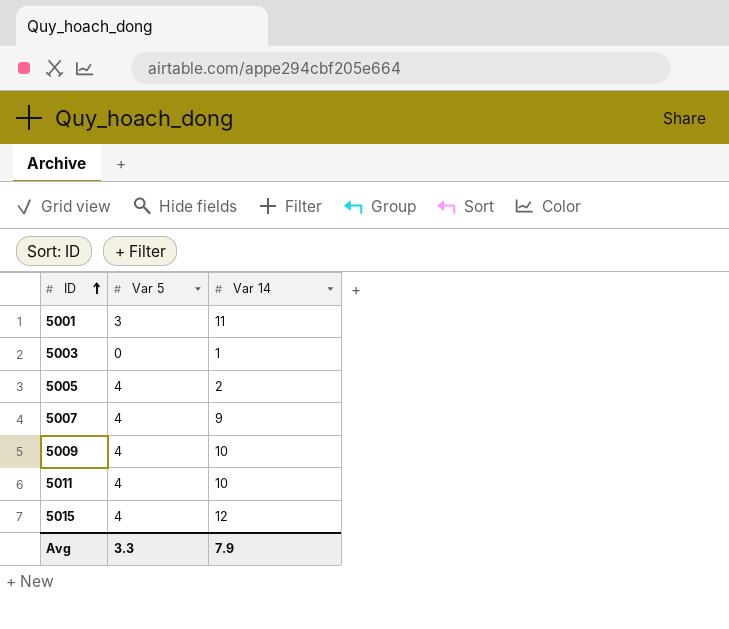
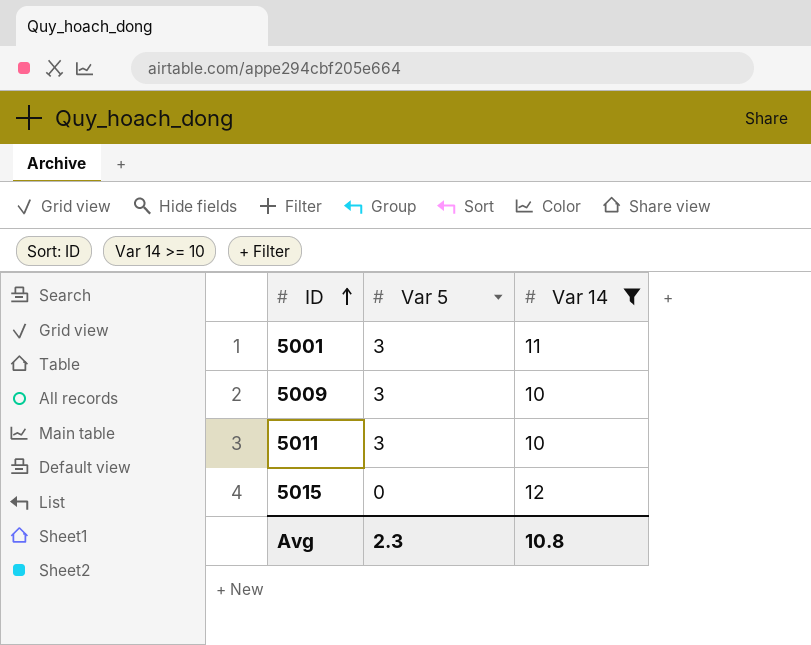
filter: none -> Var 14 >= 10
5009 | Var 5: 4 -> 3
5011 | Var 5: 4 -> 3
5015 | Var 5: 4 -> 0
Avg | Var 5: 3.3 -> 2.3
Avg | Var 14: 7.9 -> 10.8

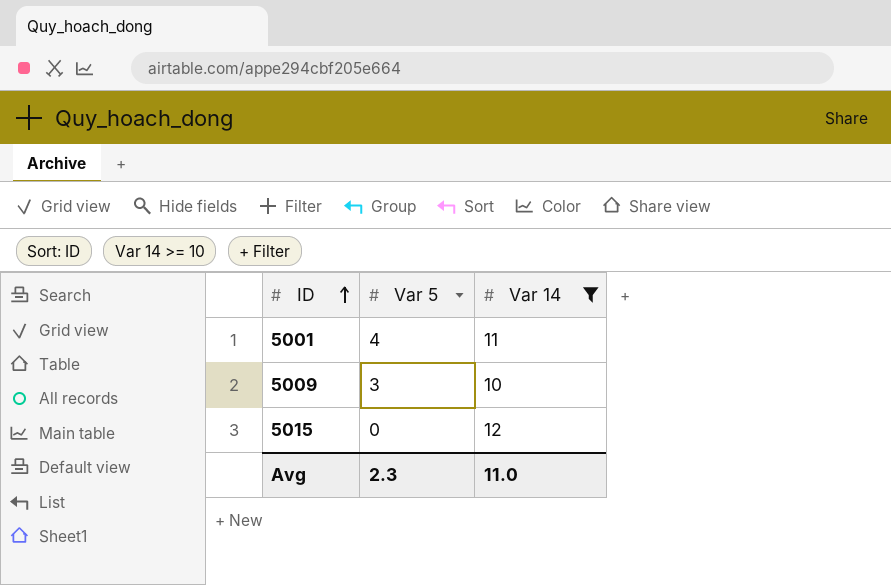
row 5011: 3 | 10 -> none
5001 | Var 5: 3 -> 4
Avg | Var 14: 10.8 -> 11.0

